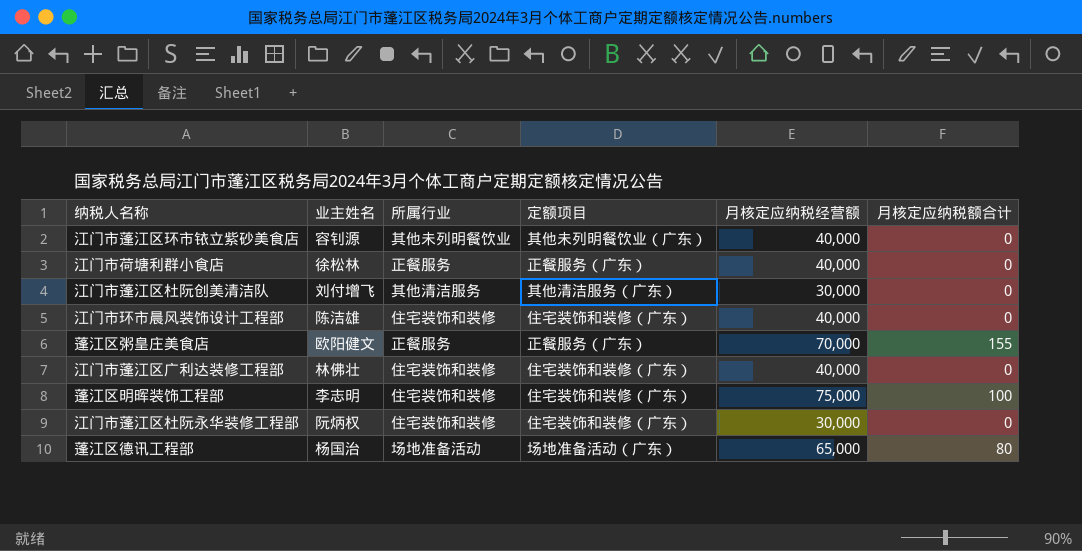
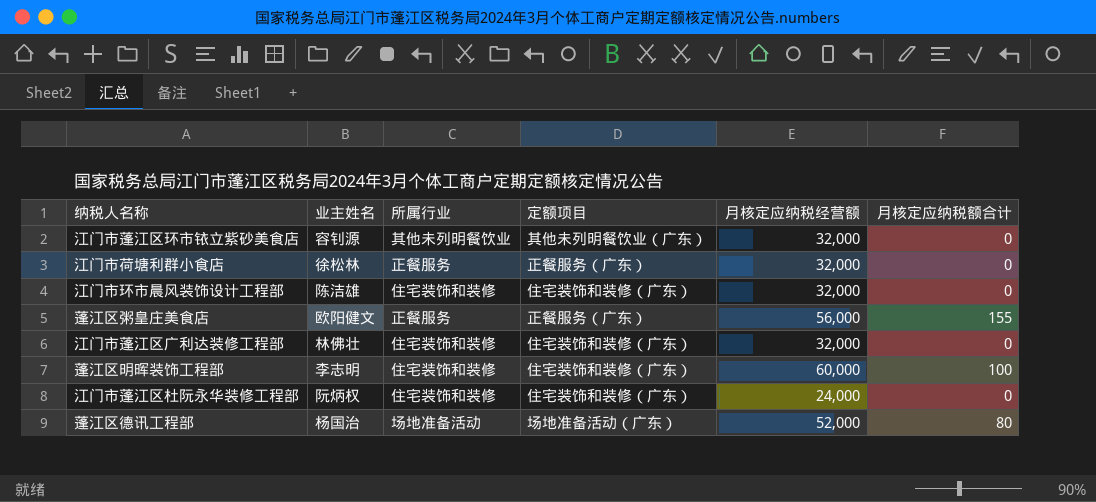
row 江门市蓬江区杜阮创美清洁队: 刘付增飞 | 其他清洁服务 | 其他清洁服务（广东） | 30,000 | 0 -> none
江门市蓬江区环市铱立紫砂美食店 | 月核定应纳税经营额: 40,000 -> 32,000
江门市荷塘利群小食店 | 月核定应纳税经营额: 40,000 -> 32,000
江门市环市晨风装饰设计工程部 | 月核定应纳税经营额: 40,000 -> 32,000
蓬江区粥皇庄美食店 | 月核定应纳税经营额: 70,000 -> 56,000
江门市蓬江区广利达装修工程部 | 月核定应纳税经营额: 40,000 -> 32,000
蓬江区明晖装饰工程部 | 月核定应纳税经营额: 75,000 -> 60,000
江门市蓬江区杜阮永华装修工程部 | 月核定应纳税经营额: 30,000 -> 24,000
蓬江区德讯工程部 | 月核定应纳税经营额: 65,000 -> 52,000

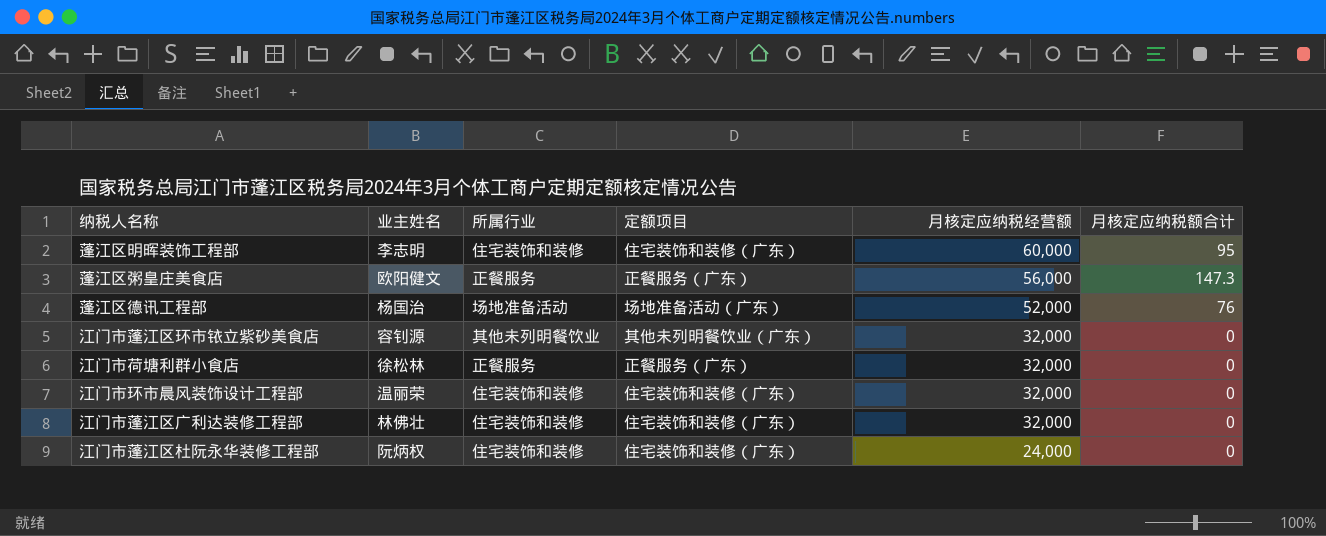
row order: none -> 月核定应纳税经营额 descending
蓬江区明晖装饰工程部 | 月核定应纳税额合计: 100 -> 95
蓬江区粥皇庄美食店 | 月核定应纳税额合计: 155 -> 147.3
蓬江区德讯工程部 | 月核定应纳税额合计: 80 -> 76
江门市环市晨风装饰设计工程部 | 业主姓名: 陈洁雄 -> 温丽荣

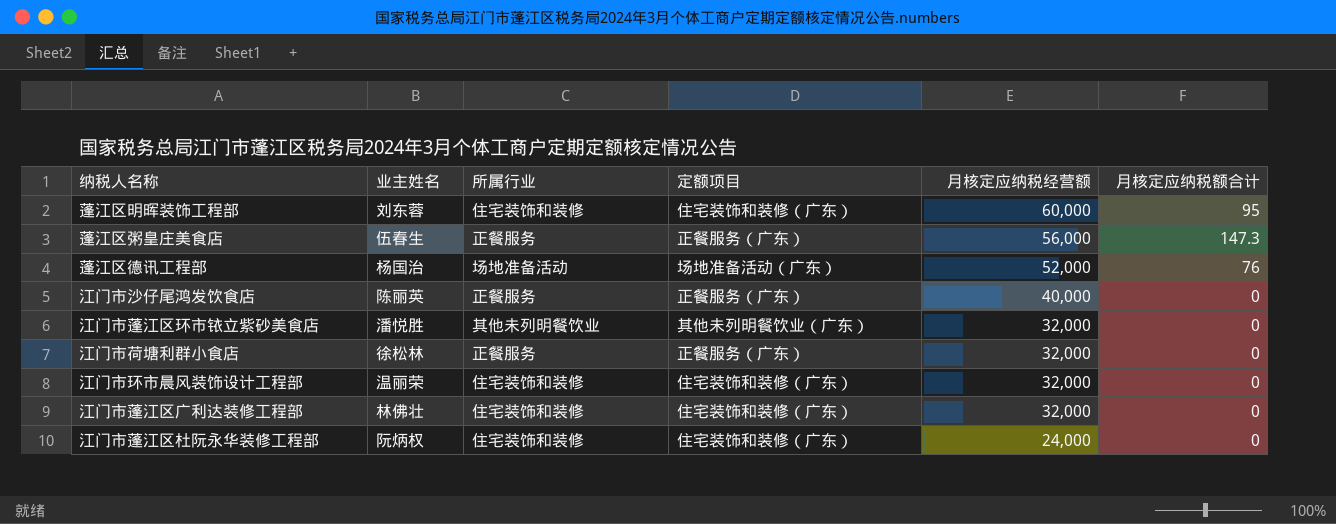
蓬江区明晖装饰工程部 | 业主姓名: 李志明 -> 刘东蓉
蓬江区粥皇庄美食店 | 业主姓名: 欧阳健文 -> 伍春生
row 江门市沙仔尾鸿发饮食店: none -> 陈丽英 | 正餐服务 | 正餐服务（广东） | 40,000 | 0
江门市蓬江区环市铱立紫砂美食店 | 业主姓名: 容钊源 -> 潘悦胜

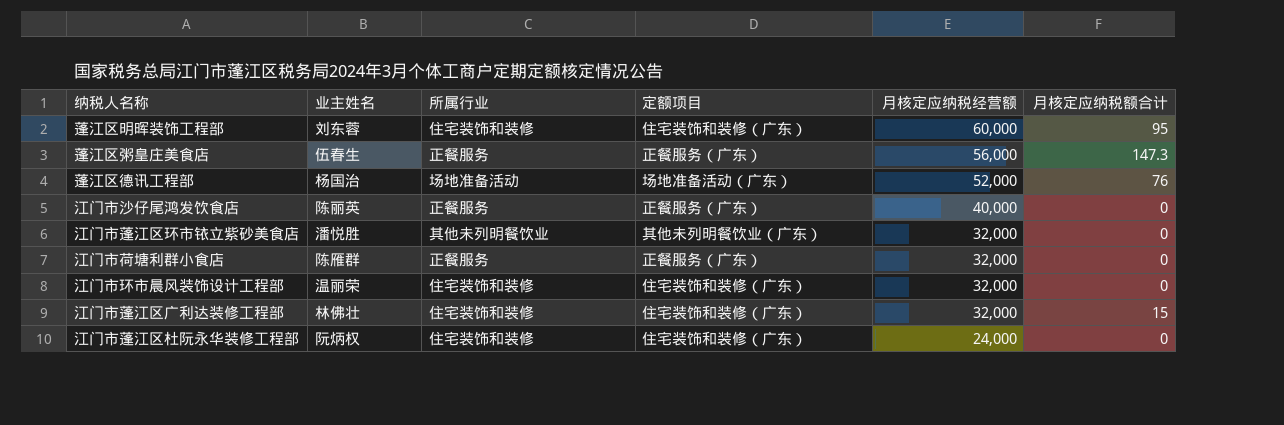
江门市荷塘利群小食店 | 业主姓名: 徐松林 -> 陈雁群
江门市蓬江区广利达装修工程部 | 月核定应纳税额合计: 0 -> 15

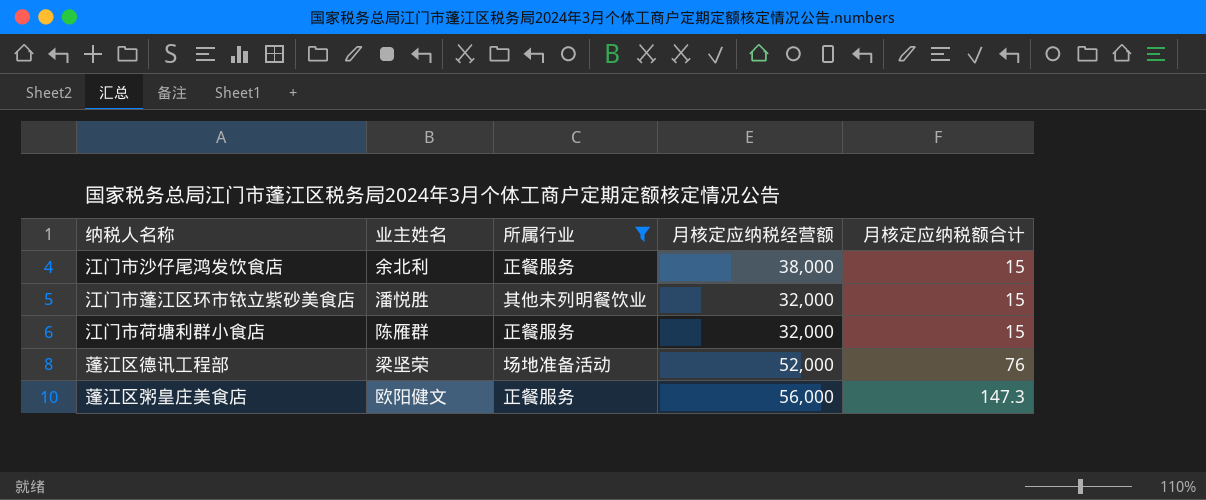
filter: none -> 所属行业 != 住宅装饰和装修
row order: 月核定应纳税经营额 descending -> 月核定应纳税额合计 ascending
column 定额项目 | position: 4 -> none
江门市沙仔尾鸿发饮食店 | 业主姓名: 陈丽英 -> 余北利
江门市沙仔尾鸿发饮食店 | 月核定应纳税经营额: 40,000 -> 38,000
江门市沙仔尾鸿发饮食店 | 月核定应纳税额合计: 0 -> 15
江门市蓬江区环市铱立紫砂美食店 | 月核定应纳税额合计: 0 -> 15
江门市荷塘利群小食店 | 月核定应纳税额合计: 0 -> 15
蓬江区德讯工程部 | 业主姓名: 杨国治 -> 梁坚荣
蓬江区粥皇庄美食店 | 业主姓名: 伍春生 -> 欧阳健文

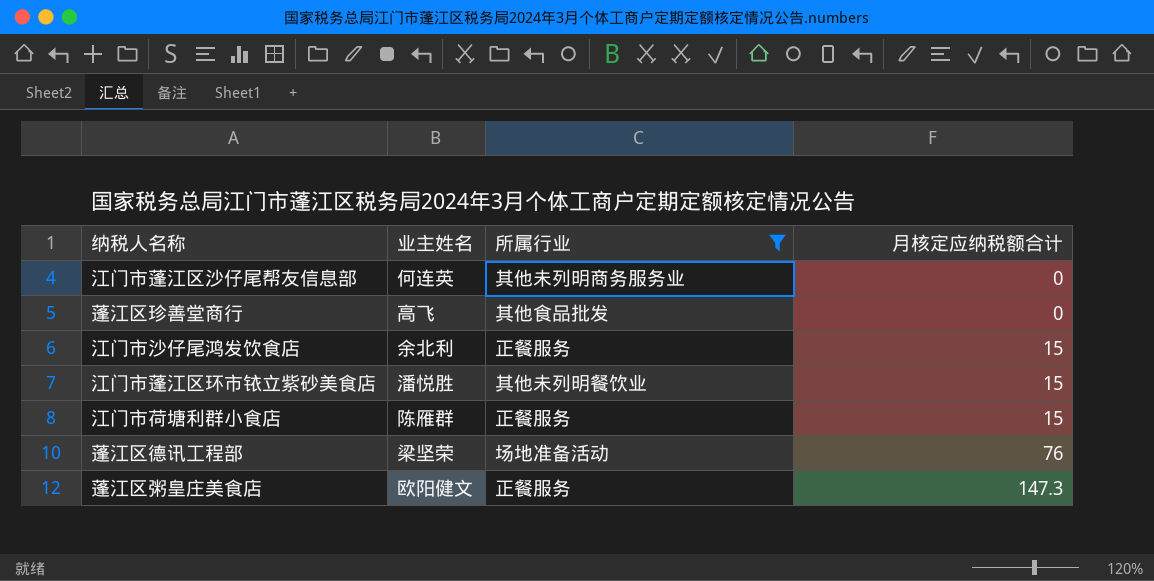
column 月核定应纳税经营额 | position: 4 -> none
row 江门市蓬江区沙仔尾帮友信息部: none -> 何连英 | 其他未列明商务服务业 | 0
row 蓬江区珍善堂商行: none -> 高飞 | 其他食品批发 | 0

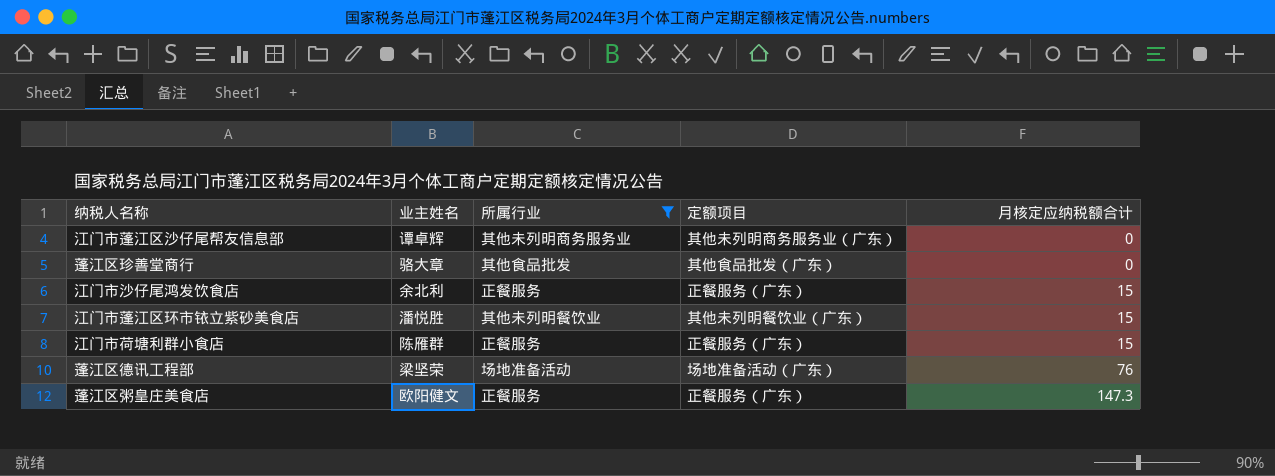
column 定额项目 | position: none -> 4
江门市蓬江区沙仔尾帮友信息部 | 业主姓名: 何连英 -> 谭卓辉
蓬江区珍善堂商行 | 业主姓名: 高飞 -> 骆大章

